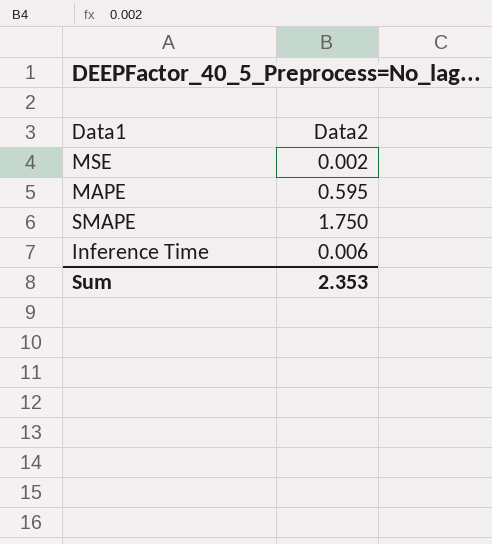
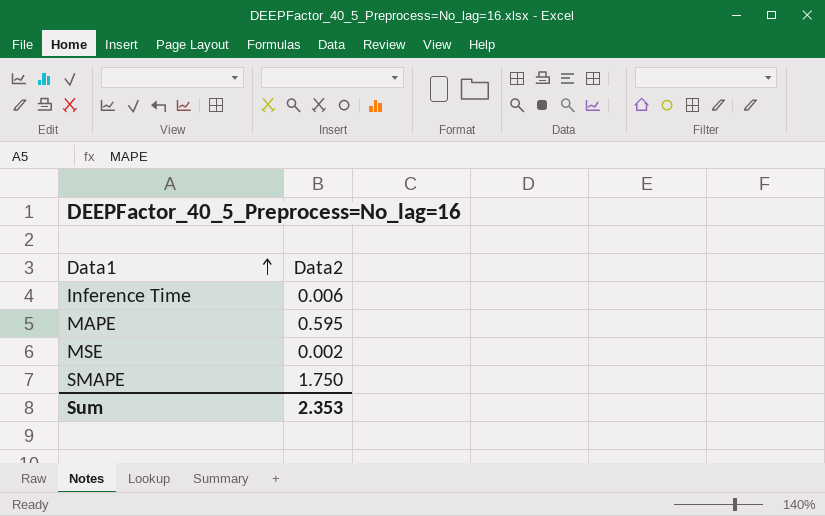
row order: none -> Data1 ascending

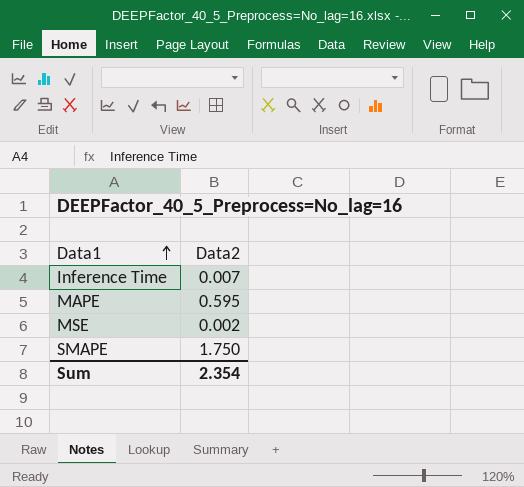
Inference Time | Data2: 0.006 -> 0.007
Sum | Data2: 2.353 -> 2.354

